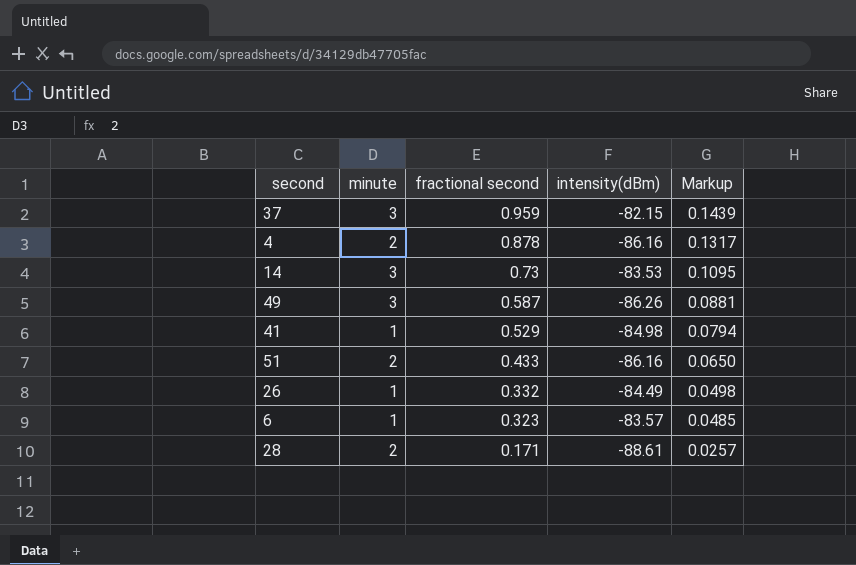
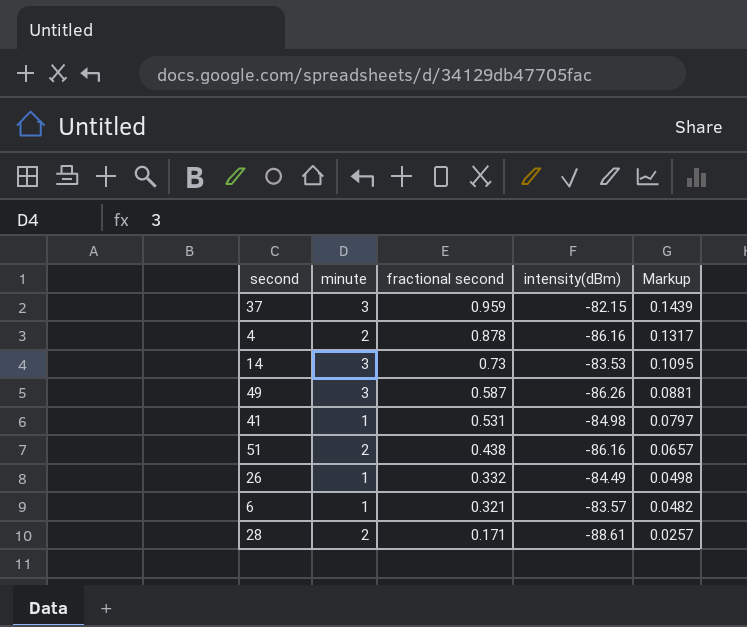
41 | fractional second: 0.529 -> 0.531
41 | Markup: 0.0794 -> 0.0797
51 | fractional second: 0.433 -> 0.438
51 | Markup: 0.0650 -> 0.0657
6 | fractional second: 0.323 -> 0.321
6 | Markup: 0.0485 -> 0.0482

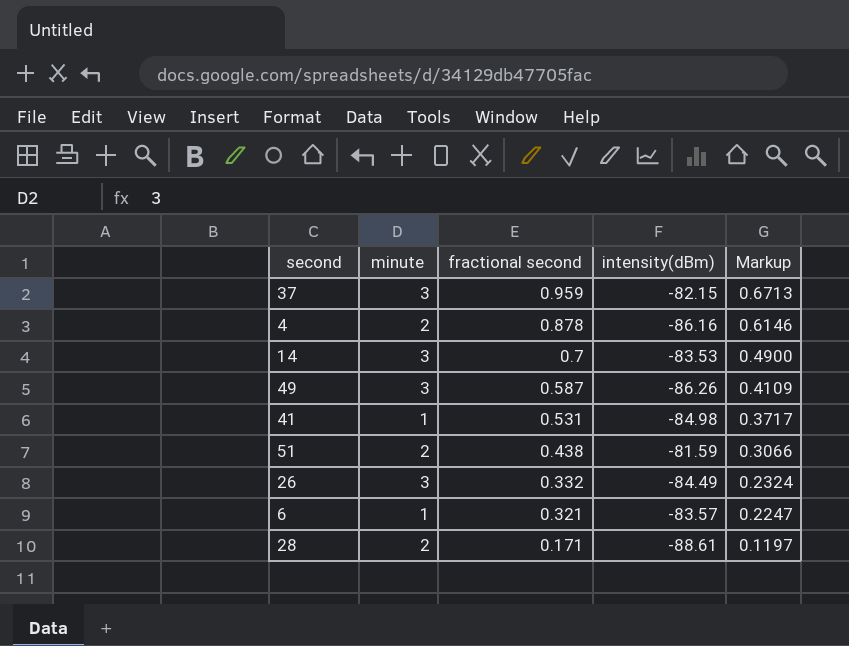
column Markup | formula: [fractional second] * 0.15 -> [fractional second] * 0.7
14 | fractional second: 0.73 -> 0.7
51 | intensity(dBm): -86.16 -> -81.59
26 | minute: 1 -> 3

